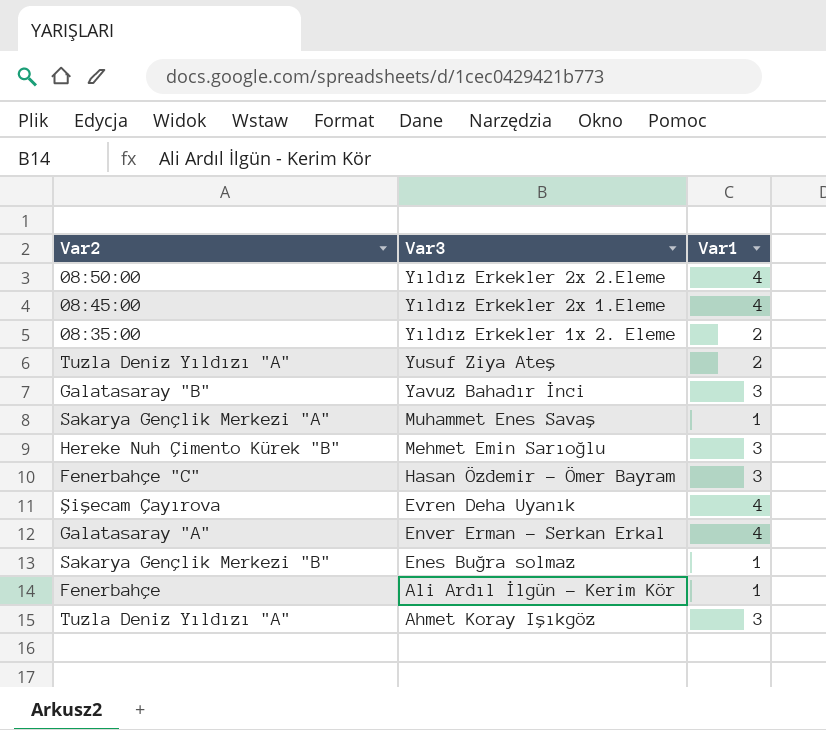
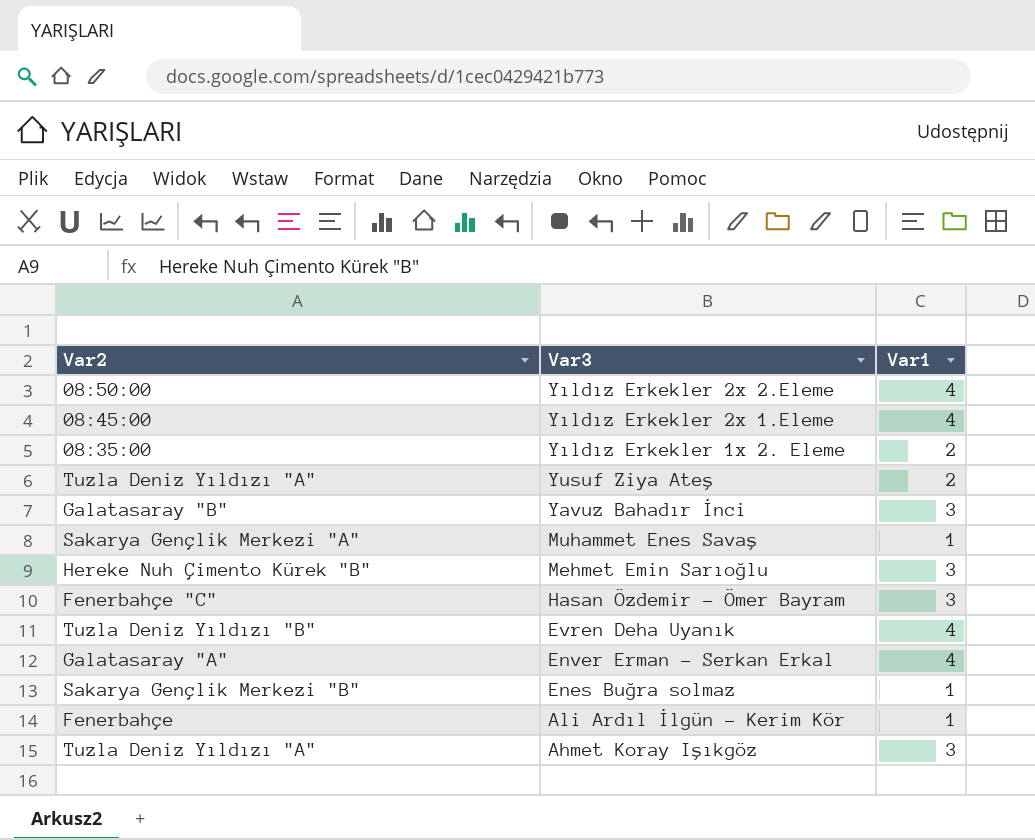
Evren Deha Uyanık | Var2: Şişecam Çayırova -> Tuzla Deniz Yıldızı "B"

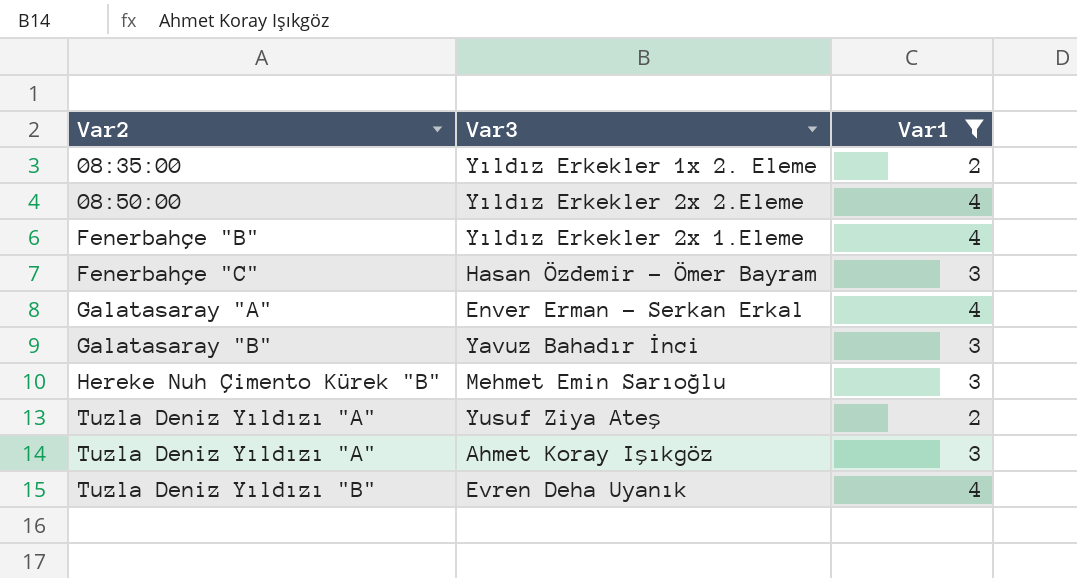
filter: none -> Var1 != 1
row order: Var3 descending -> Var2 ascending
Yıldız Erkekler 2x 1.Eleme | Var2: 08:45:00 -> Fenerbahçe "B"

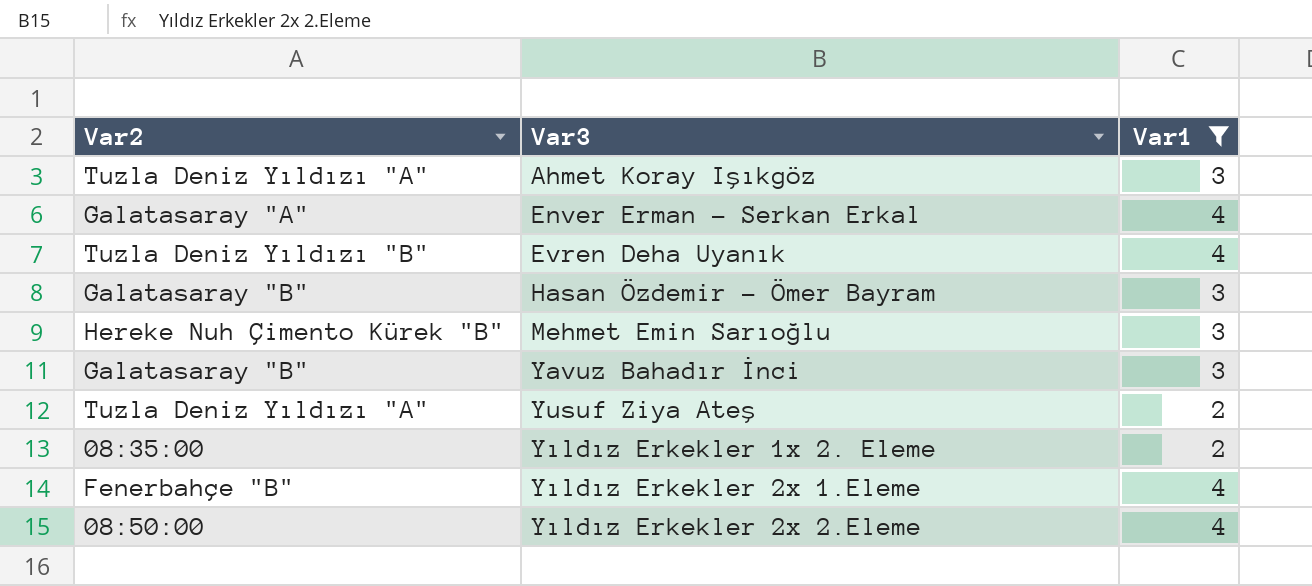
row order: Var2 ascending -> Var3 ascending
Hasan Özdemir - Ömer Bayram | Var2: Fenerbahçe "C" -> Galatasaray "B"

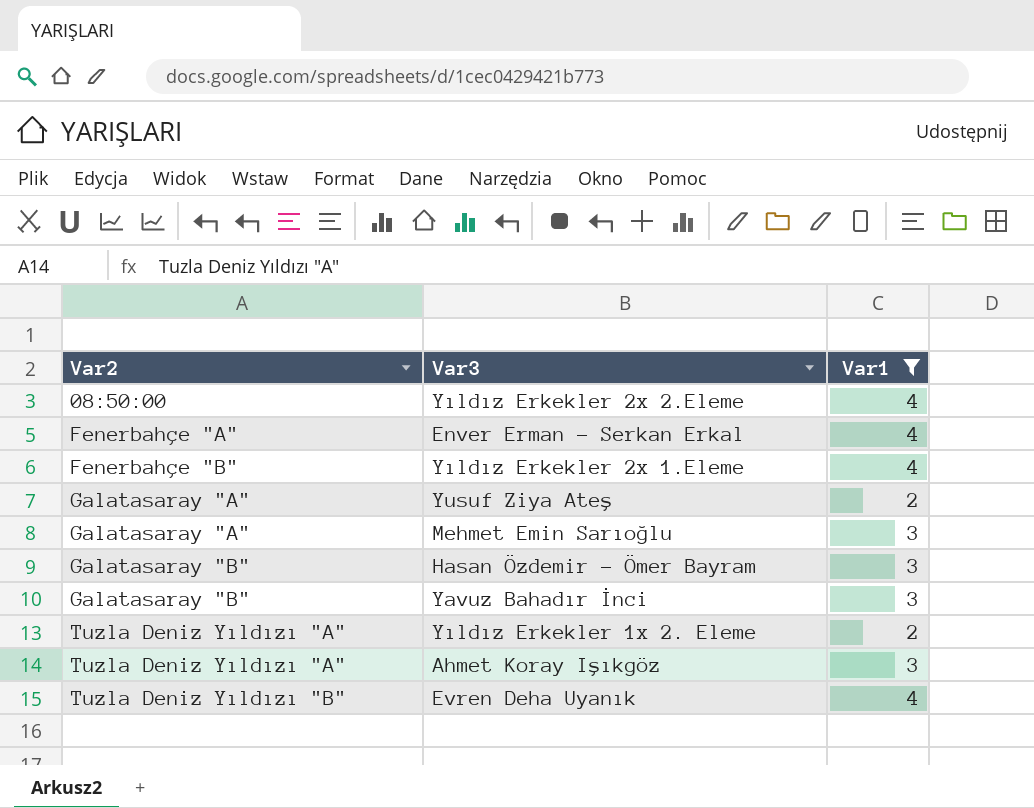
row order: Var3 ascending -> Var2 ascending
Enver Erman - Serkan Erkal | Var2: Galatasaray "A" -> Fenerbahçe "A"
Yusuf Ziya Ateş | Var2: Tuzla Deniz Yıldızı "A" -> Galatasaray "A"
Mehmet Emin Sarıoğlu | Var2: Hereke Nuh Çimento Kürek "B" -> Galatasaray "A"
Yıldız Erkekler 1x 2. Eleme | Var2: 08:35:00 -> Tuzla Deniz Yıldızı "A"

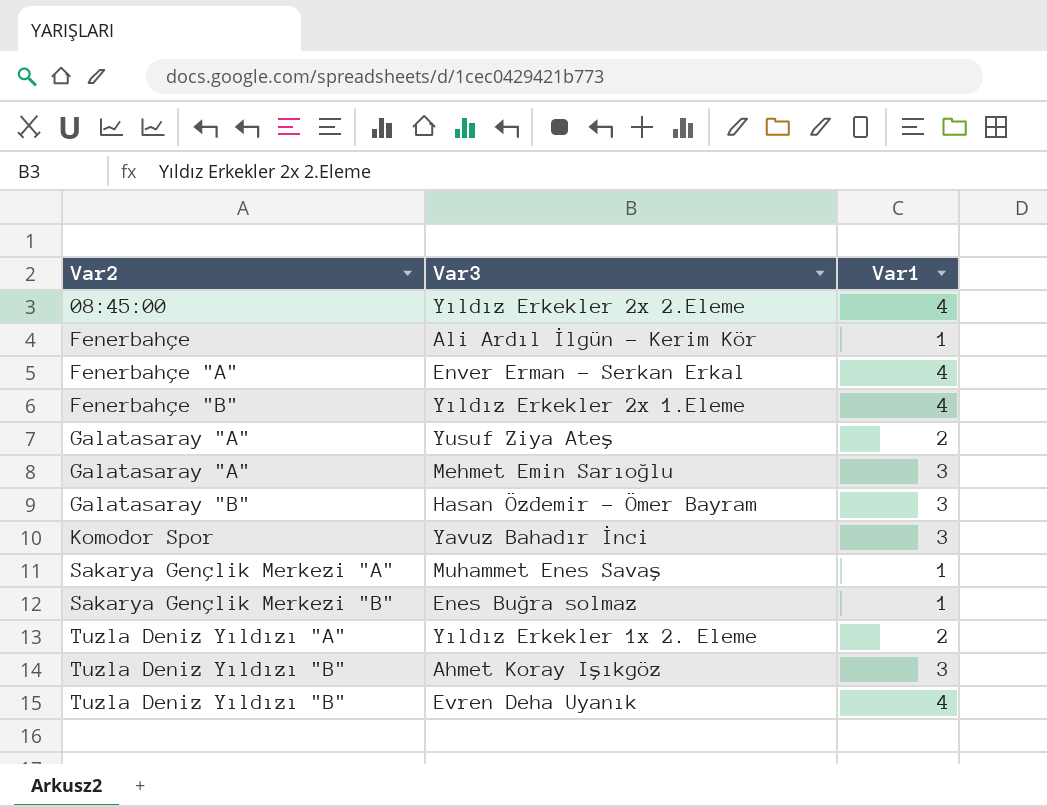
filter: Var1 != 1 -> none
Yıldız Erkekler 2x 2.Eleme | Var2: 08:50:00 -> 08:45:00
Yavuz Bahadır İnci | Var2: Galatasaray "B" -> Komodor Spor
Ahmet Koray Işıkgöz | Var2: Tuzla Deniz Yıldızı "A" -> Tuzla Deniz Yıldızı "B"

